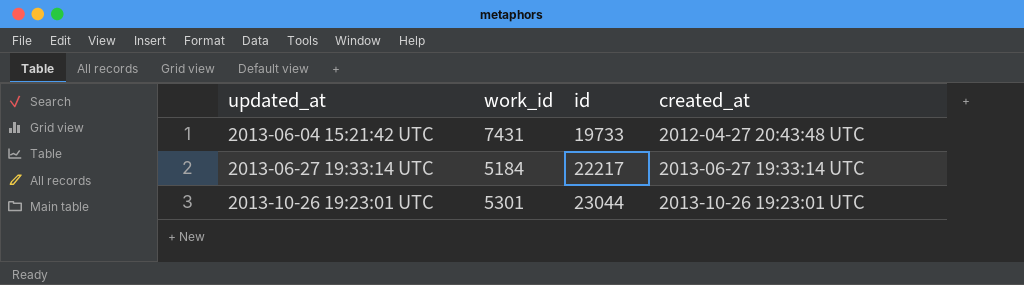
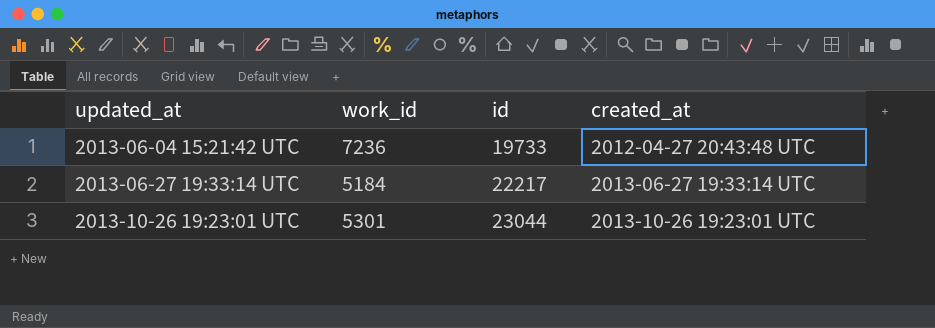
2013-06-04 15:21:42 UTC | work_id: 7431 -> 7236

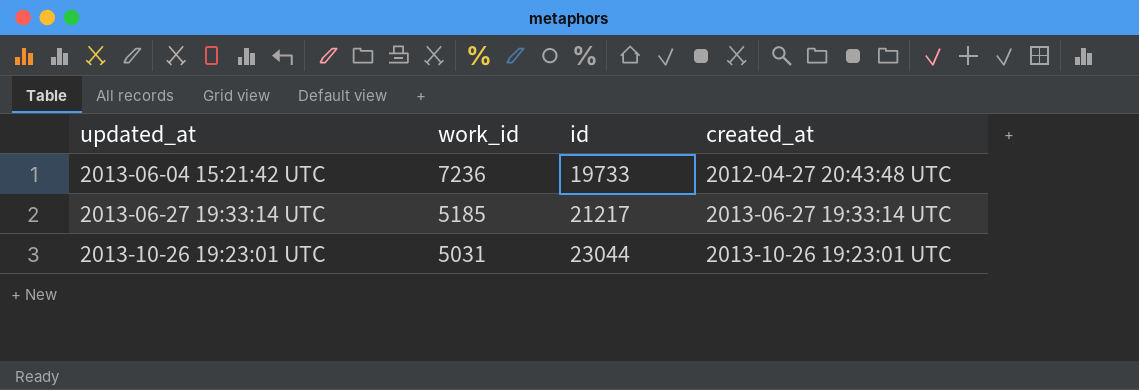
2013-06-27 19:33:14 UTC | work_id: 5184 -> 5185
2013-06-27 19:33:14 UTC | id: 22217 -> 21217
2013-10-26 19:23:01 UTC | work_id: 5301 -> 5031

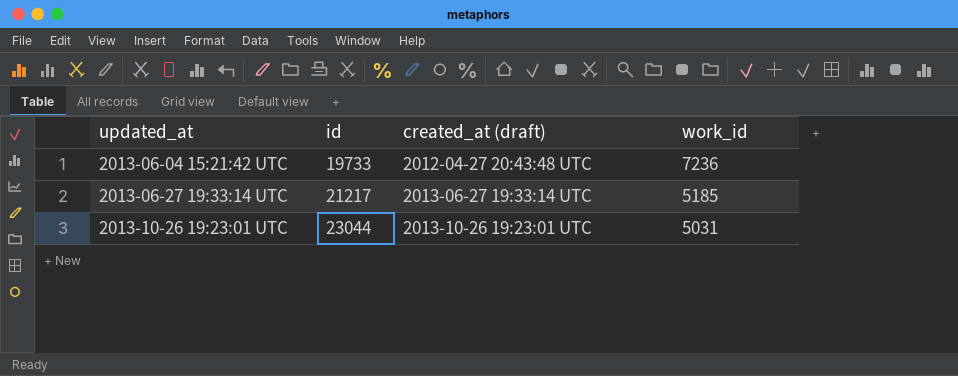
column name: created_at -> created_at (draft)
column work_id | position: 2 -> 4

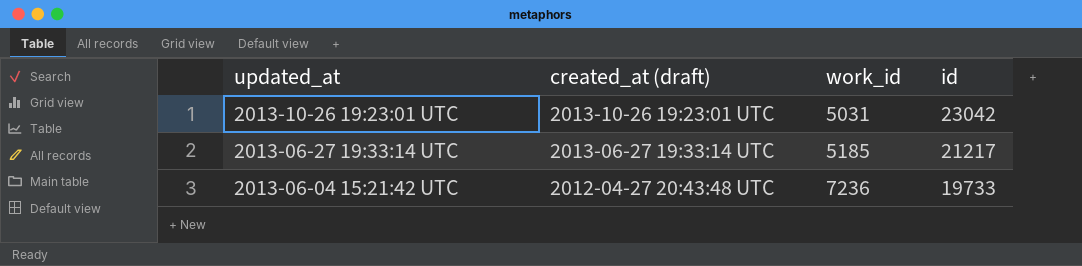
row order: updated_at ascending -> updated_at descending
column id | position: 2 -> 4
2013-10-26 19:23:01 UTC | id: 23044 -> 23042

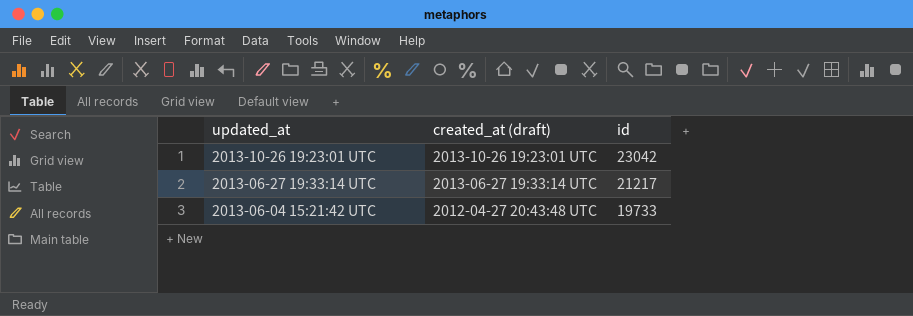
column work_id | position: 3 -> none

